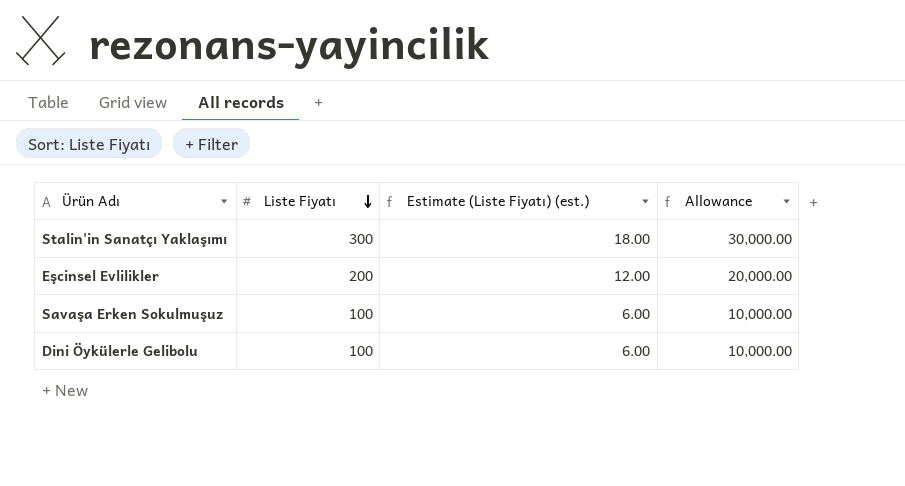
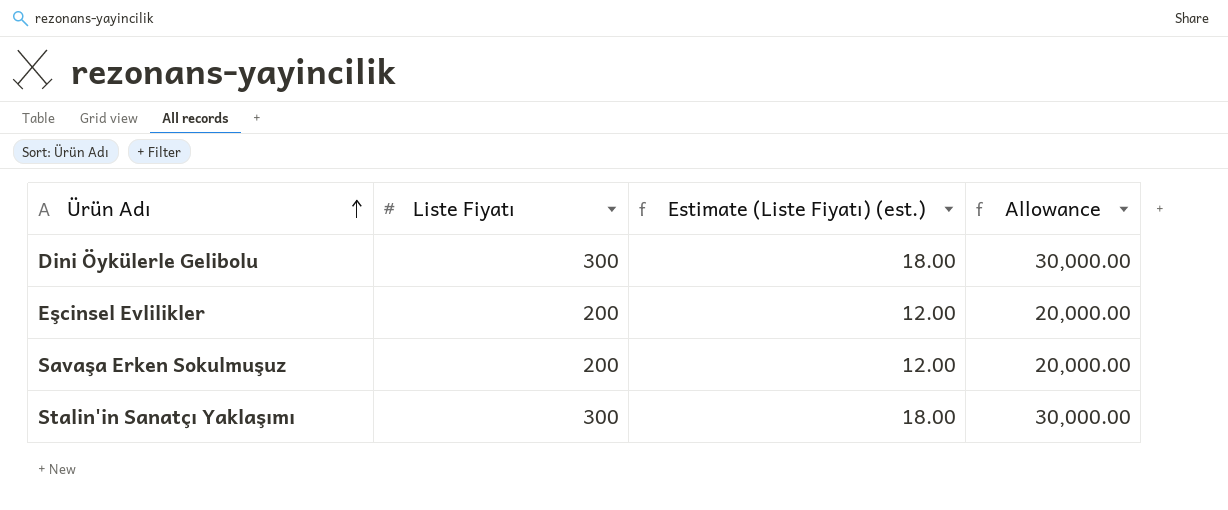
row order: Liste Fiyatı descending -> Ürün Adı ascending
Dini Öykülerle Gelibolu | Liste Fiyatı: 100 -> 300
Dini Öykülerle Gelibolu | Estimate (Liste Fiyatı) (est.): 6.00 -> 18.00
Dini Öykülerle Gelibolu | Allowance: 10,000.00 -> 30,000.00
Savaşa Erken Sokulmuşuz | Liste Fiyatı: 100 -> 200
Savaşa Erken Sokulmuşuz | Estimate (Liste Fiyatı) (est.): 6.00 -> 12.00
Savaşa Erken Sokulmuşuz | Allowance: 10,000.00 -> 20,000.00

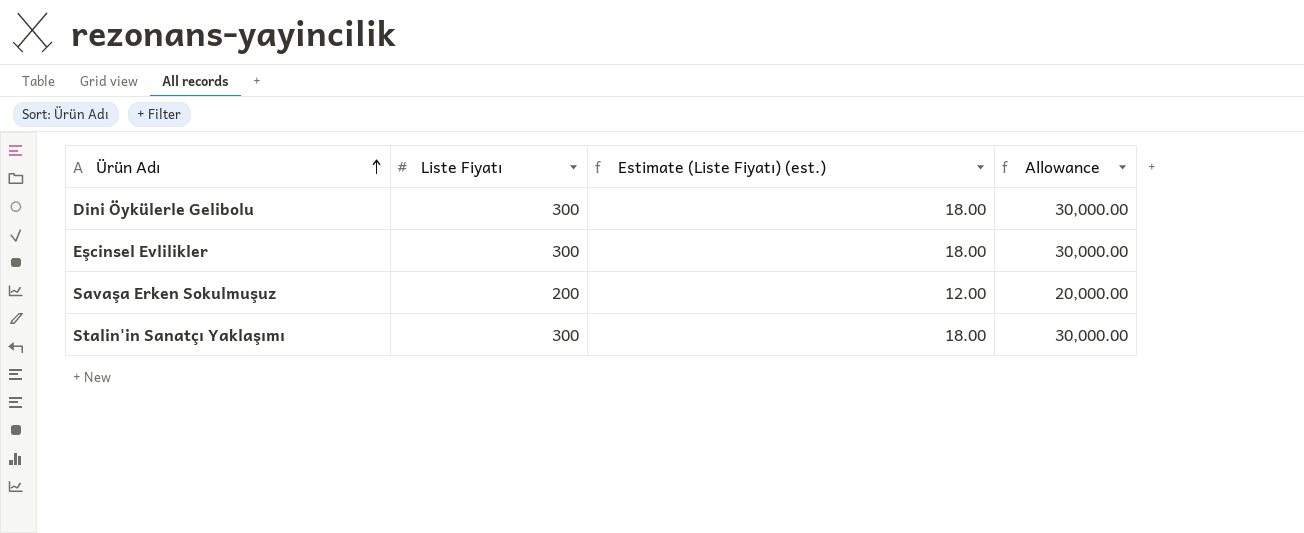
Eşcinsel Evlilikler | Liste Fiyatı: 200 -> 300
Eşcinsel Evlilikler | Estimate (Liste Fiyatı) (est.): 12.00 -> 18.00
Eşcinsel Evlilikler | Allowance: 20,000.00 -> 30,000.00

